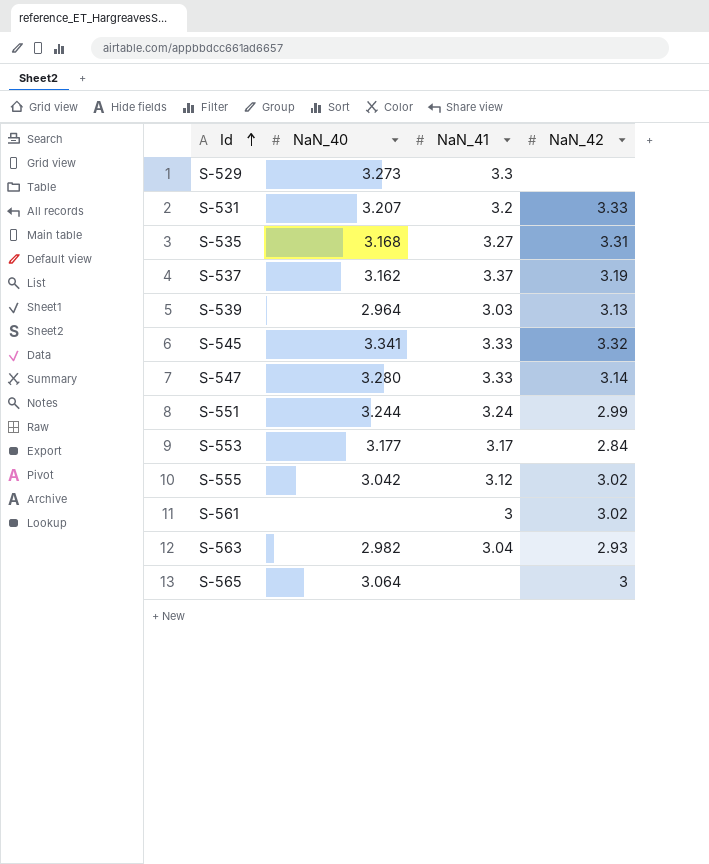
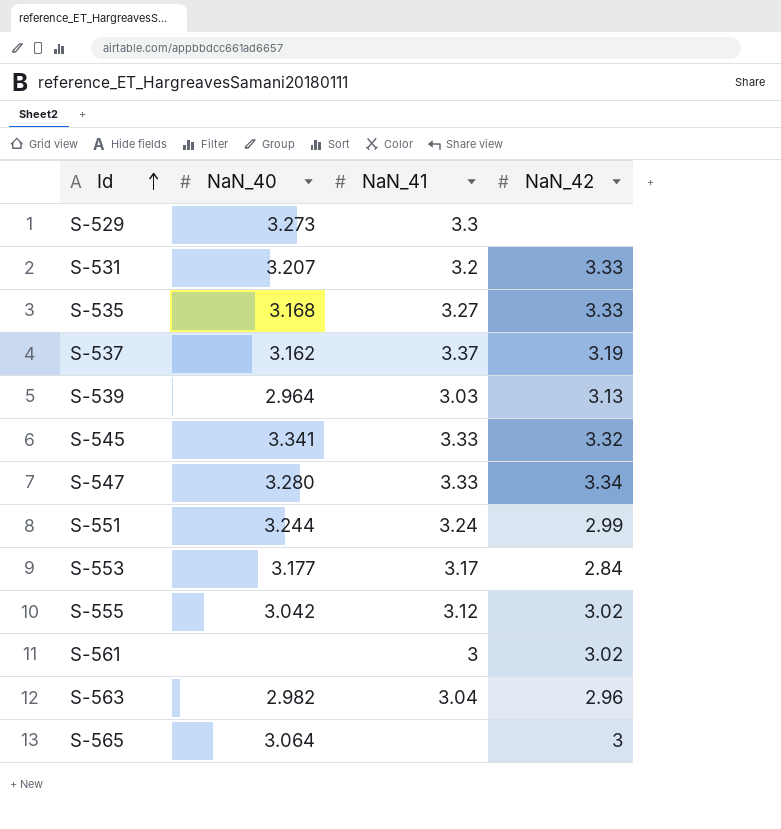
S-535 | NaN_42: 3.31 -> 3.33
S-547 | NaN_42: 3.14 -> 3.34
S-563 | NaN_42: 2.93 -> 2.96

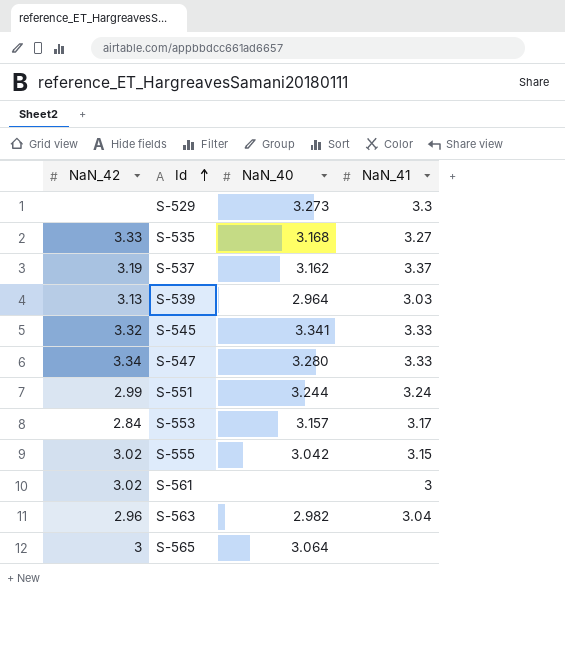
column NaN_42 | position: 4 -> 1
row S-531: 3.207 | 3.2 | 3.33 -> none
S-553 | NaN_40: 3.177 -> 3.157
S-555 | NaN_41: 3.12 -> 3.15

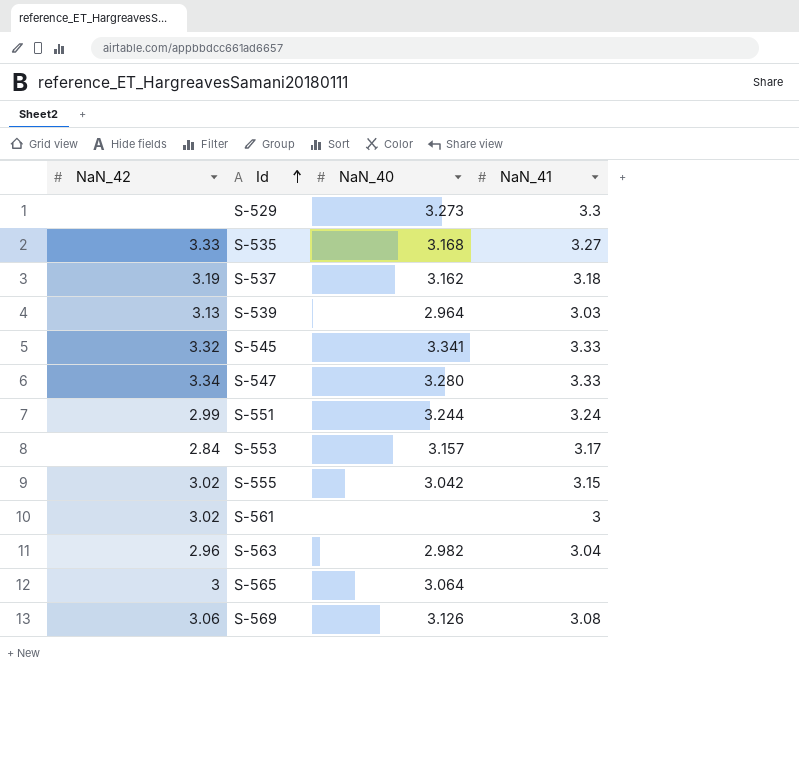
S-537 | NaN_41: 3.37 -> 3.18
row S-569: none -> 3.06 | 3.126 | 3.08

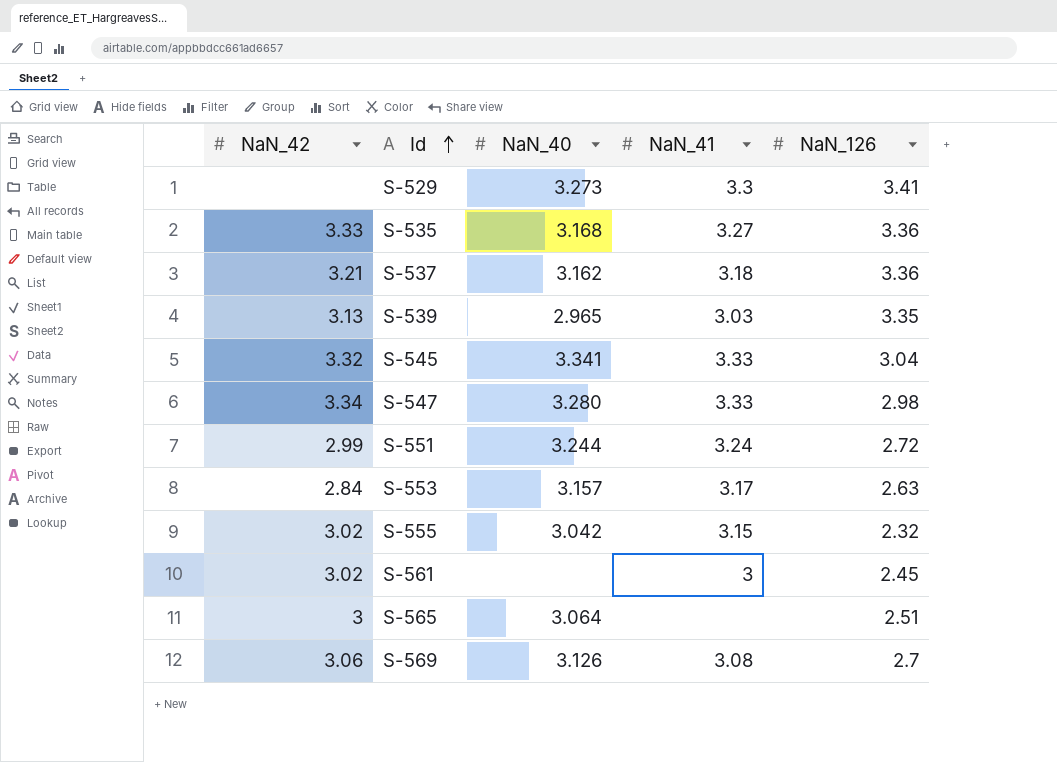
column NaN_126 | position: none -> 5
row S-563: 2.96 | 2.982 | 3.04 -> none
S-537 | NaN_42: 3.19 -> 3.21
S-539 | NaN_40: 2.964 -> 2.965

